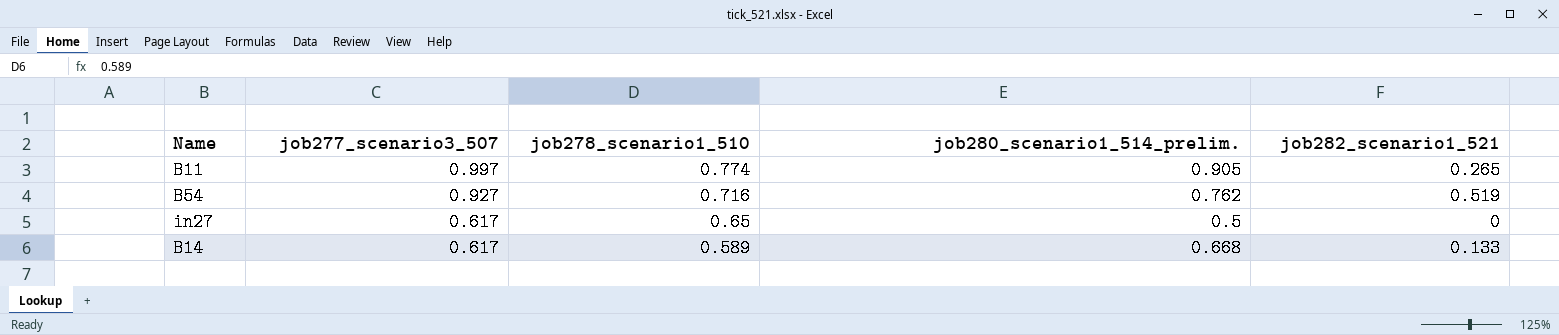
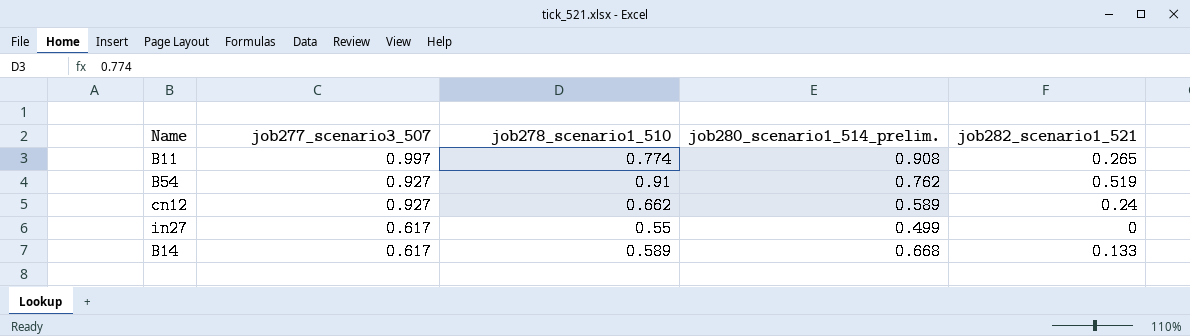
B11 | job280_scenario1_514_prelim.: 0.905 -> 0.908
B54 | job278_scenario1_510: 0.716 -> 0.91
row cn12: none -> 0.927 | 0.662 | 0.589 | 0.24
in27 | job278_scenario1_510: 0.65 -> 0.55
in27 | job280_scenario1_514_prelim.: 0.5 -> 0.499

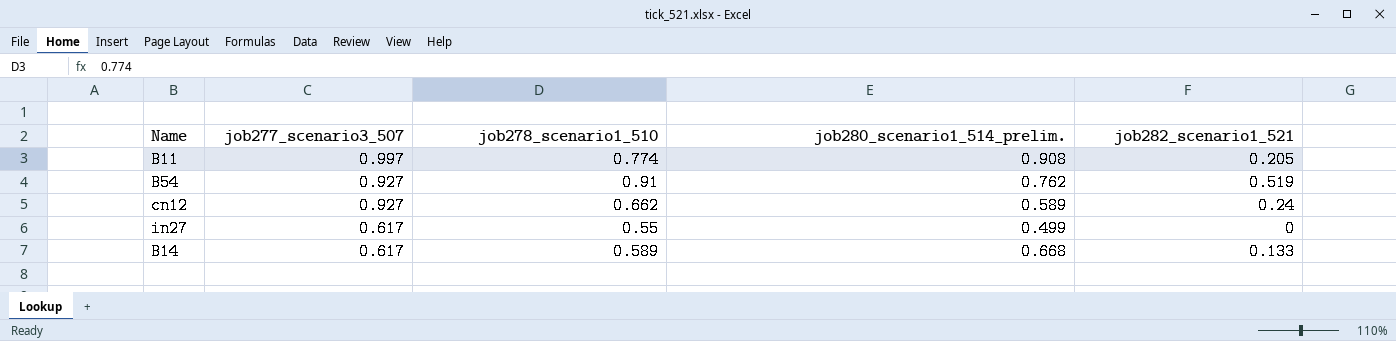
B11 | job282_scenario1_521: 0.265 -> 0.205

